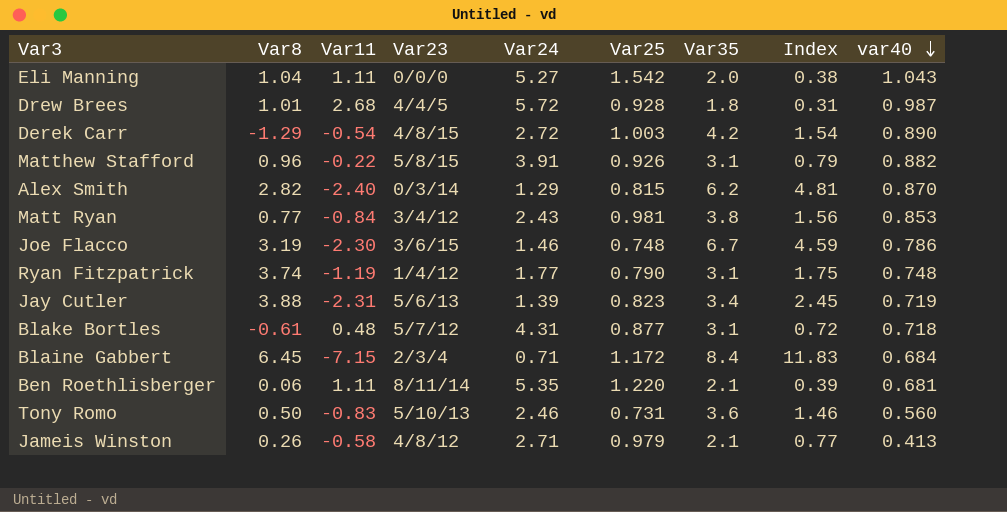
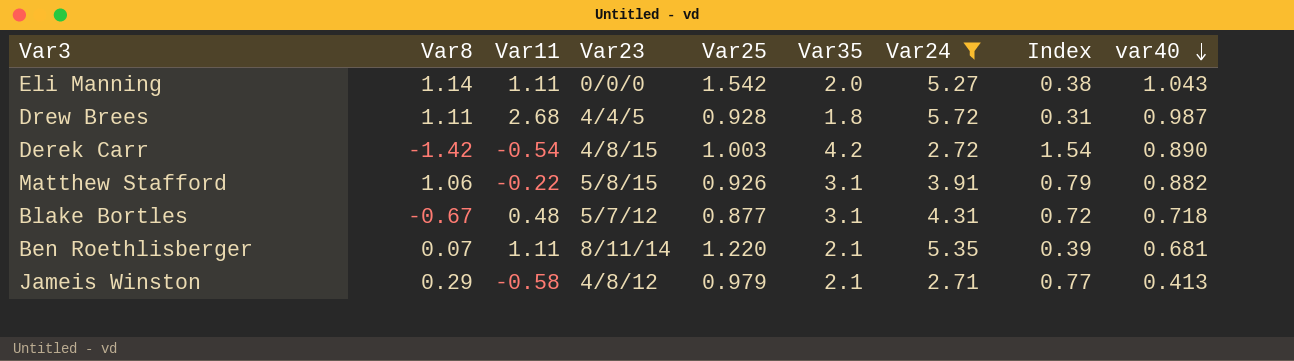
filter: none -> Var24 >= 2.71
column Var24 | position: 5 -> 7
Eli Manning | Var8: 1.04 -> 1.14
Drew Brees | Var8: 1.01 -> 1.11
Derek Carr | Var8: -1.29 -> -1.42
Matthew Stafford | Var8: 0.96 -> 1.06
Blake Bortles | Var8: -0.61 -> -0.67
Ben Roethlisberger | Var8: 0.06 -> 0.07
Jameis Winston | Var8: 0.26 -> 0.29

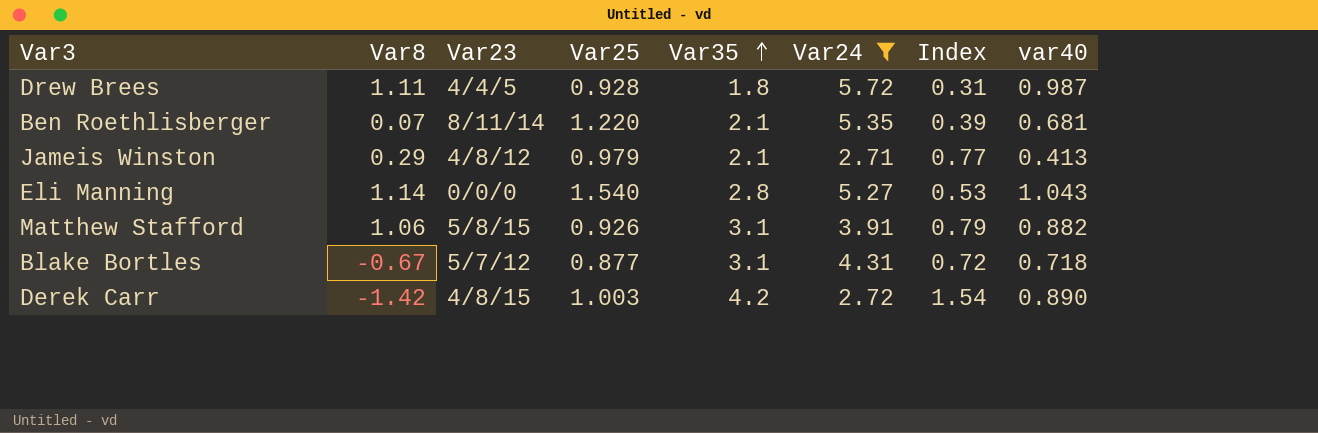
row order: var40 descending -> Var35 ascending
column Var11 | position: 3 -> none
Eli Manning | Var25: 1.542 -> 1.540
Eli Manning | Var35: 2.0 -> 2.8
Eli Manning | Index: 0.38 -> 0.53

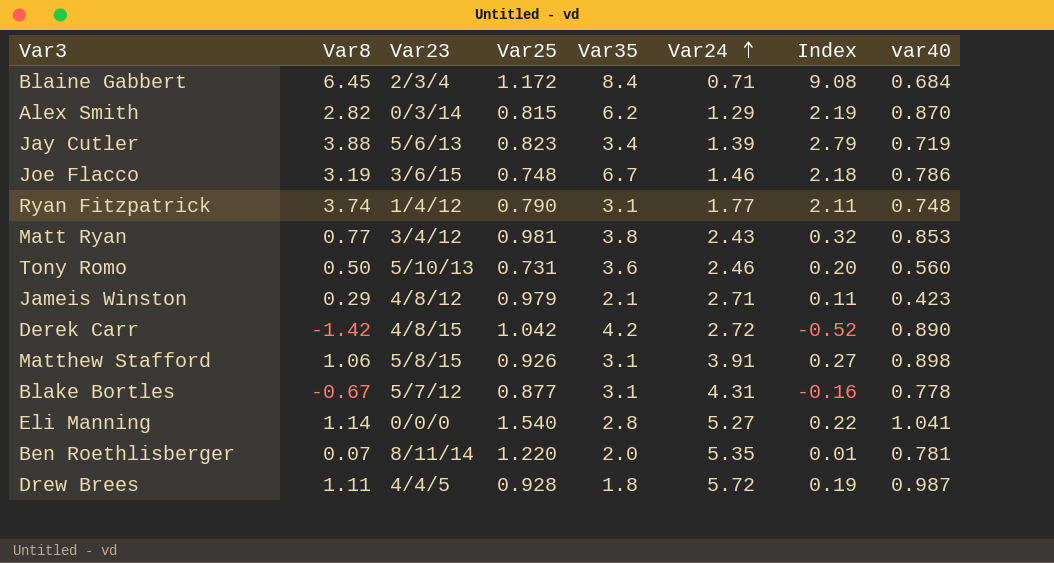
filter: Var24 >= 2.71 -> none
row order: Var35 ascending -> Var24 ascending
column Index | formula: [Var35] / [Var24] -> [Var8] / [Var24]
Jameis Winston | var40: 0.413 -> 0.423
Derek Carr | Var25: 1.003 -> 1.042
Matthew Stafford | var40: 0.882 -> 0.898
Blake Bortles | var40: 0.718 -> 0.778
Eli Manning | var40: 1.043 -> 1.041
Ben Roethlisberger | Var35: 2.1 -> 2.0
Ben Roethlisberger | var40: 0.681 -> 0.781

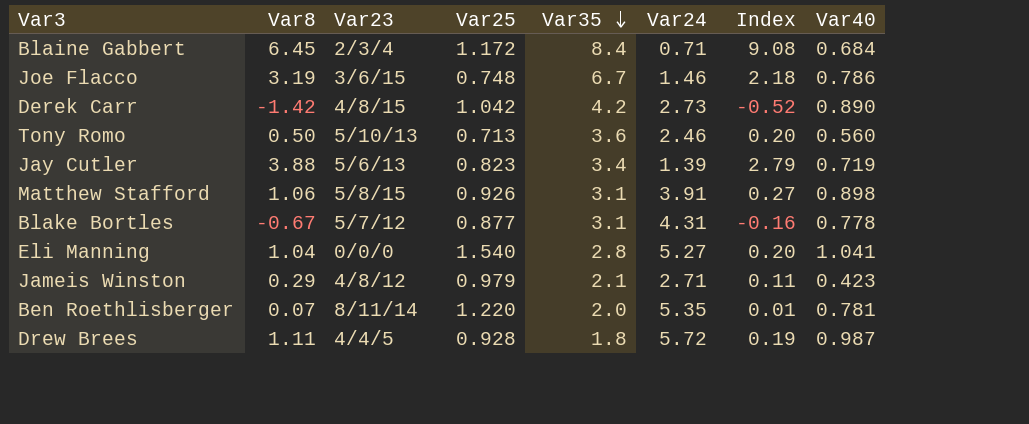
row order: Var24 ascending -> Var35 descending
column name: var40 -> Var40
row Alex Smith: 2.82 | 0/3/14 | 0.815 | 6.2 | 1.29 | 2.19 | 0.870 -> none
row Ryan Fitzpatrick: 3.74 | 1/4/12 | 0.790 | 3.1 | 1.77 | 2.11 | 0.748 -> none
row Matt Ryan: 0.77 | 3/4/12 | 0.981 | 3.8 | 2.43 | 0.32 | 0.853 -> none
Derek Carr | Var24: 2.72 -> 2.73
Tony Romo | Var25: 0.731 -> 0.713
Eli Manning | Var8: 1.14 -> 1.04
Eli Manning | Index: 0.22 -> 0.20

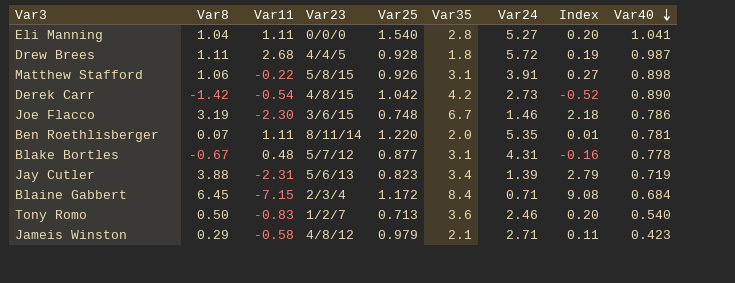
row order: Var35 descending -> Var40 descending
column Var11 | position: none -> 3
Tony Romo | Var23: 5/10/13 -> 1/2/7
Tony Romo | Var40: 0.560 -> 0.540

